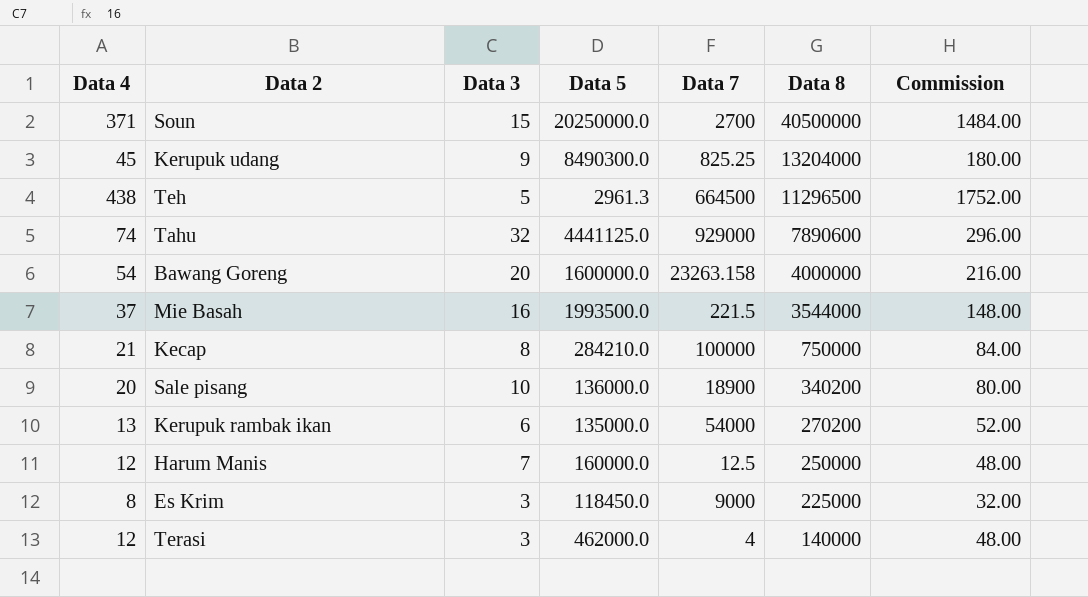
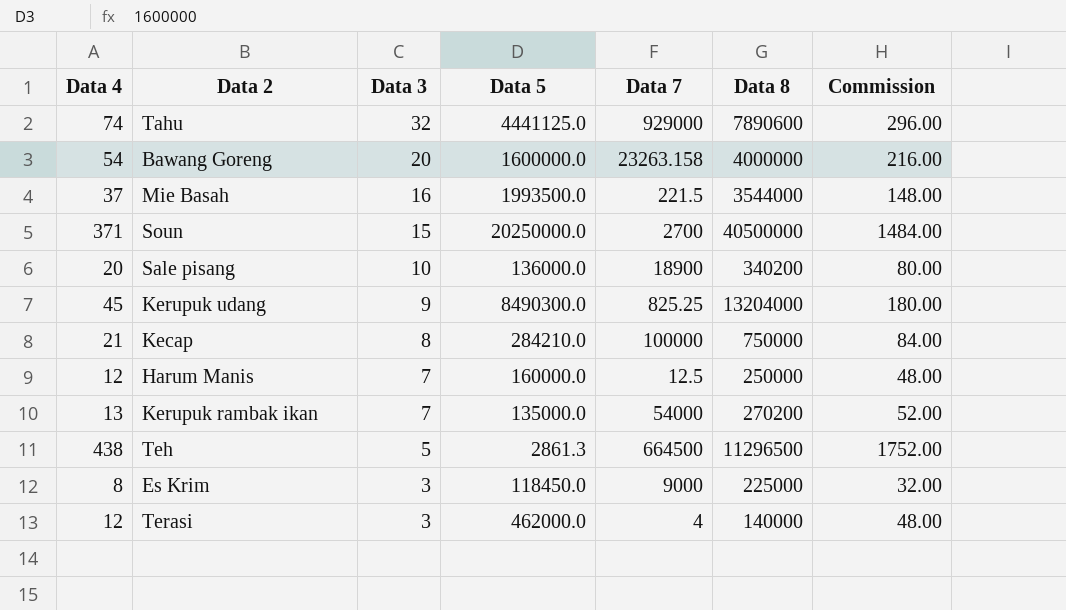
row order: Data 8 descending -> Data 3 descending
Kerupuk rambak ikan | Data 3: 6 -> 7
Teh | Data 5: 2961.3 -> 2861.3

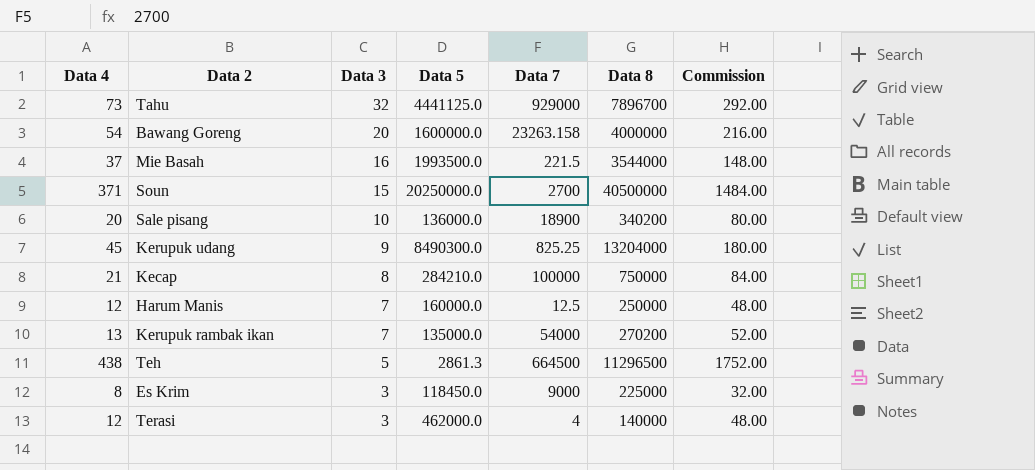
Tahu | Data 4: 74 -> 73
Tahu | Data 8: 7890600 -> 7896700
Tahu | Commission: 296.00 -> 292.00

